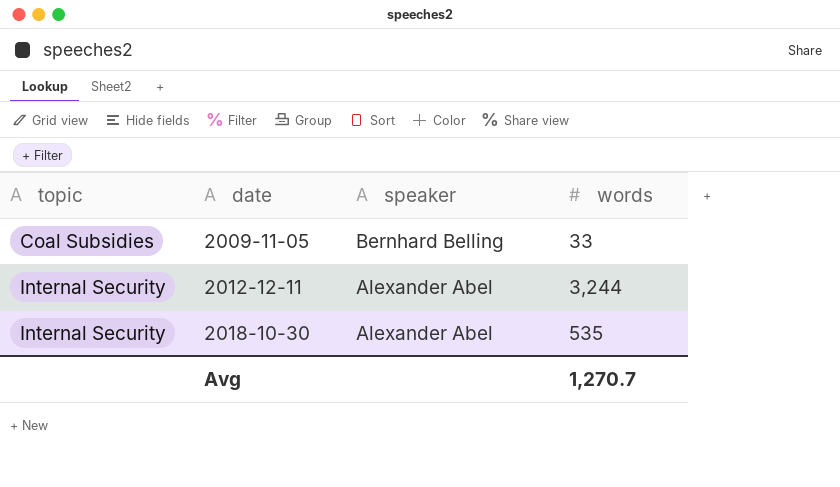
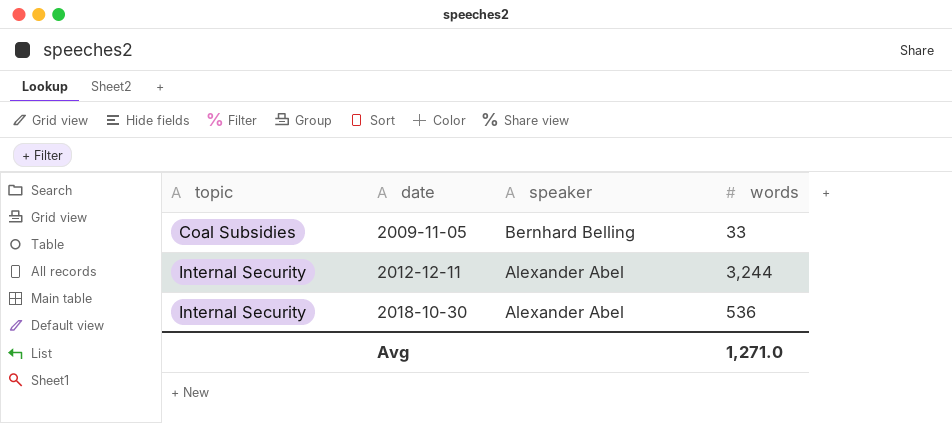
2018-10-30 | words: 535 -> 536
Avg | words: 1,270.7 -> 1,271.0

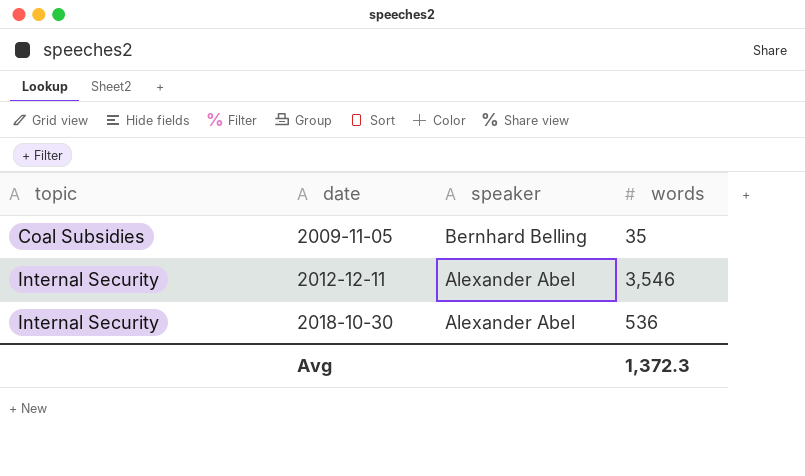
2009-11-05 | words: 33 -> 35
2012-12-11 | words: 3,244 -> 3,546
Avg | words: 1,271.0 -> 1,372.3

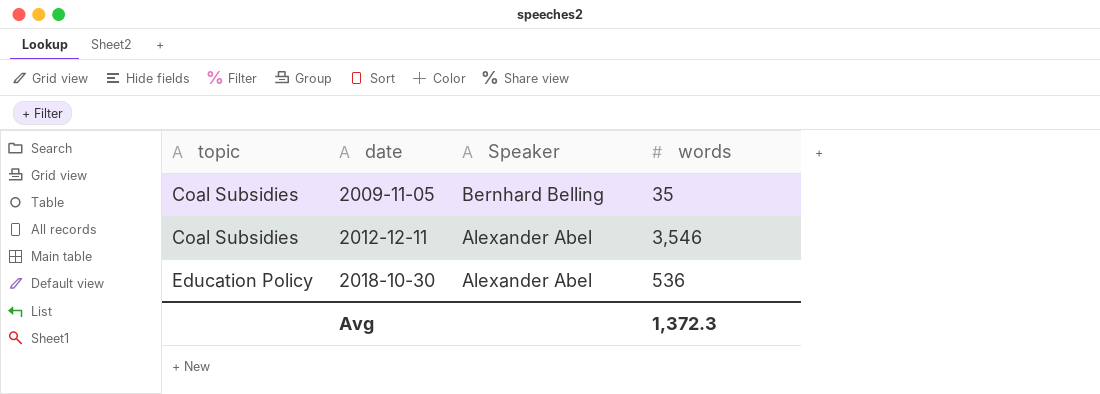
column name: speaker -> Speaker
2012-12-11 | topic: Internal Security -> Coal Subsidies
2018-10-30 | topic: Internal Security -> Education Policy

